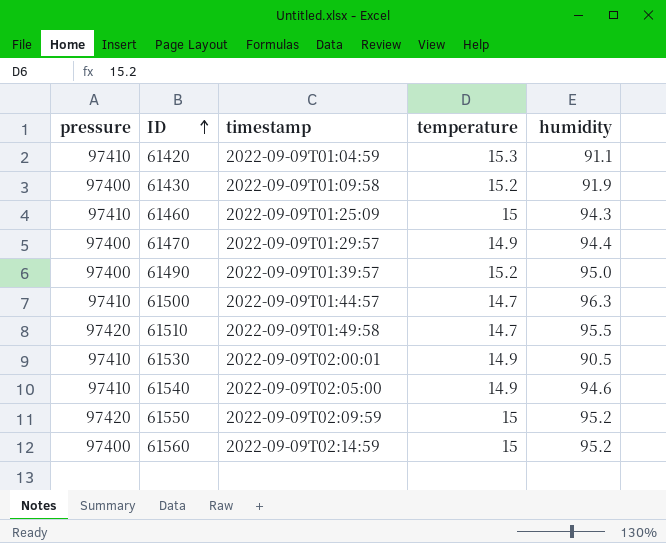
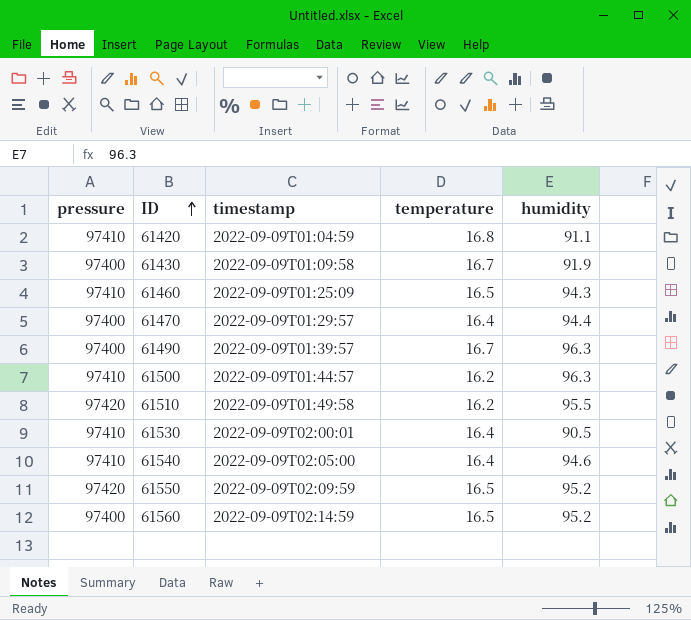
61420 | temperature: 15.3 -> 16.8
61430 | temperature: 15.2 -> 16.7
61460 | temperature: 15 -> 16.5
61470 | temperature: 14.9 -> 16.4
61490 | temperature: 15.2 -> 16.7
61490 | humidity: 95.0 -> 96.3
61500 | temperature: 14.7 -> 16.2
61510 | temperature: 14.7 -> 16.2
61530 | temperature: 14.9 -> 16.4
61540 | temperature: 14.9 -> 16.4
61550 | temperature: 15 -> 16.5
61560 | temperature: 15 -> 16.5

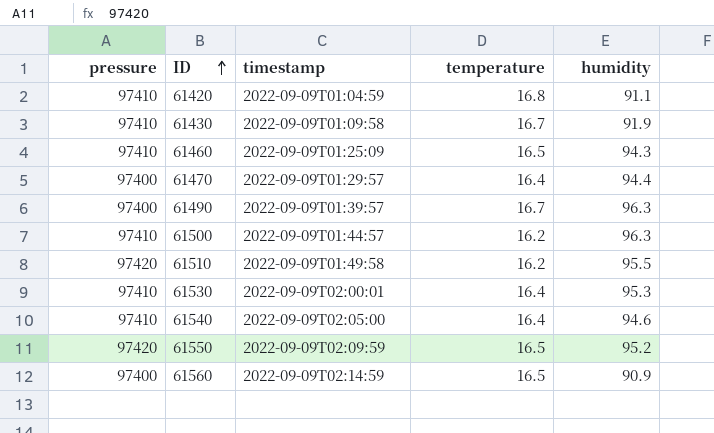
61430 | pressure: 97400 -> 97410
61530 | humidity: 90.5 -> 95.3
61560 | humidity: 95.2 -> 90.9

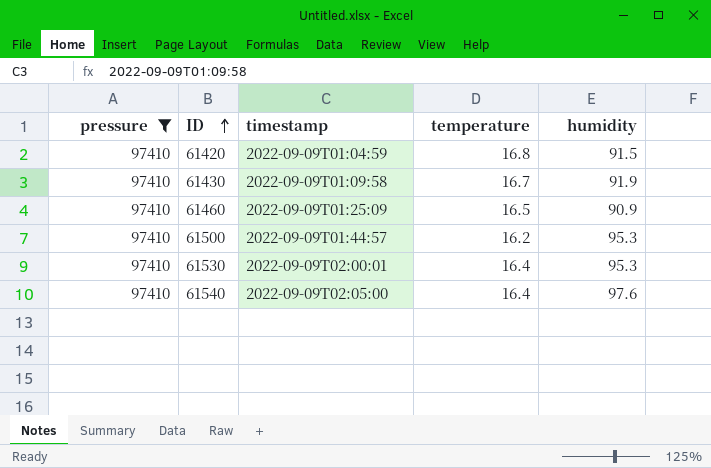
filter: none -> pressure = 97410
61420 | humidity: 91.1 -> 91.5
61460 | humidity: 94.3 -> 90.9
61500 | humidity: 96.3 -> 95.3
61540 | humidity: 94.6 -> 97.6

